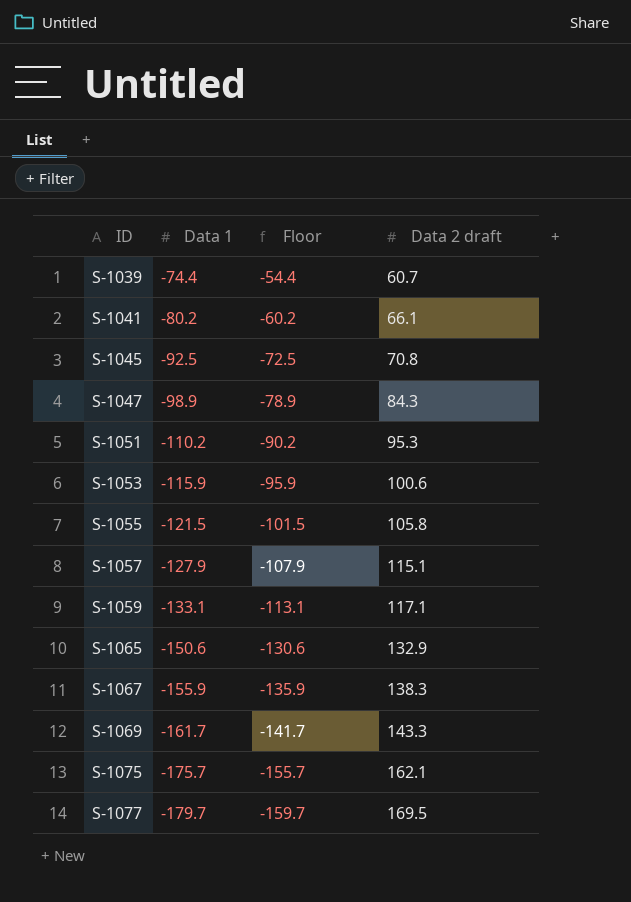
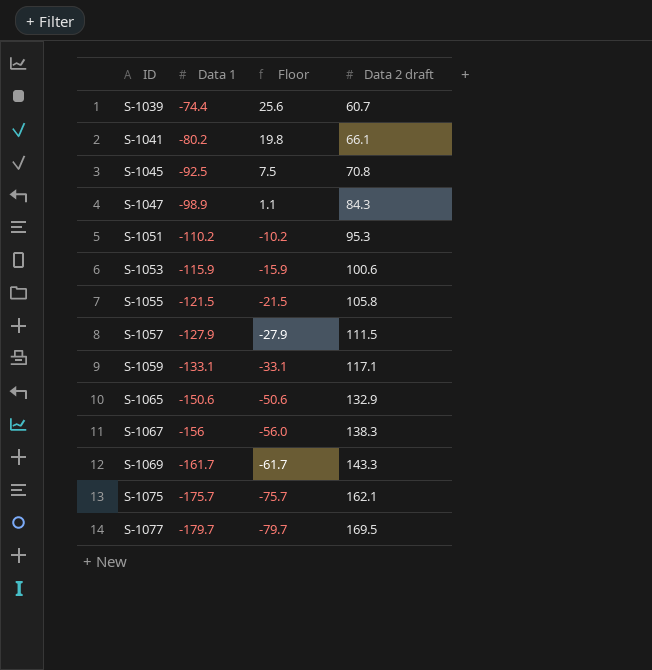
column Floor | formula: [Data 1] + 20 -> [Data 1] + 100
S-1057 | Data 2 draft: 115.1 -> 111.5
S-1067 | Data 1: -155.9 -> -156

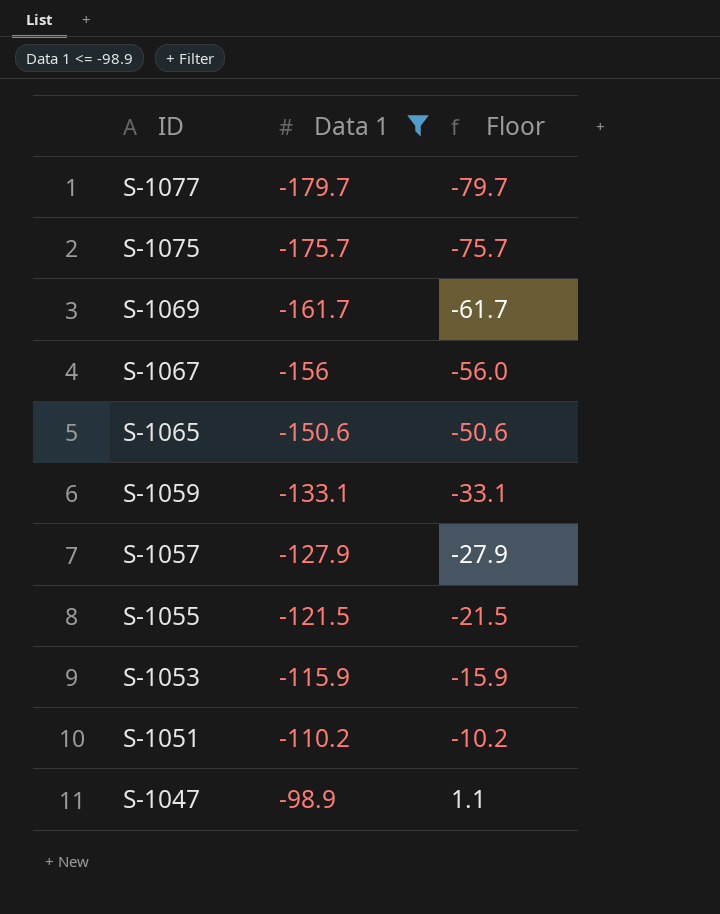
filter: none -> Data 1 <= -98.9
row order: ID ascending -> ID descending
column Data 2 draft | position: 4 -> none

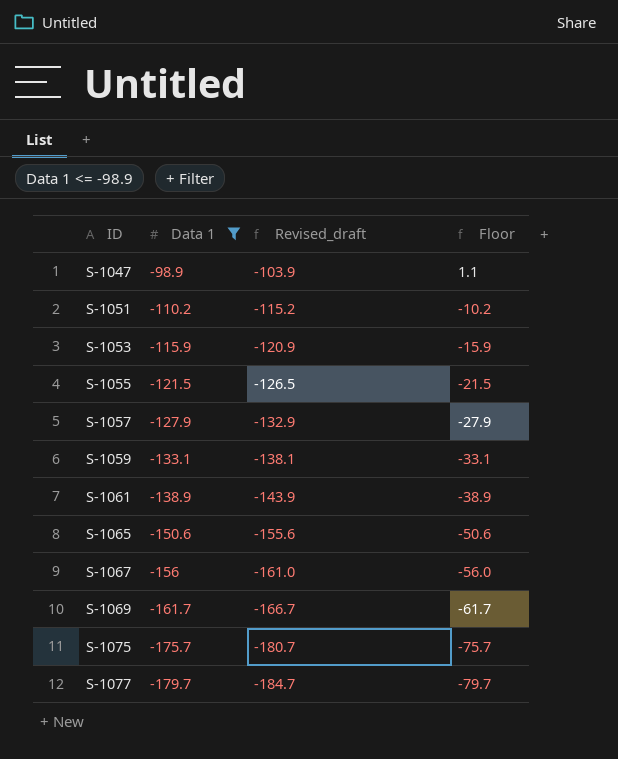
row order: ID descending -> ID ascending
column Revised_draft | formula: none -> [Data 1] - 5
row S-1061: none -> -138.9 | -143.9 | -38.9

